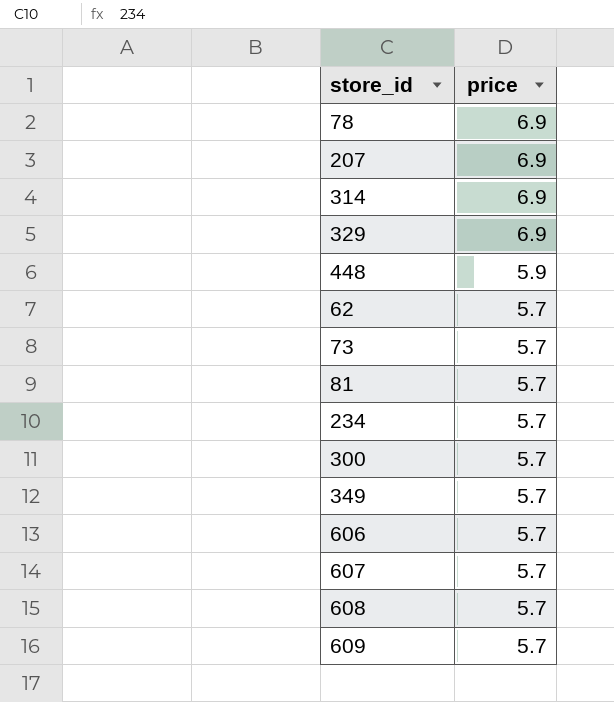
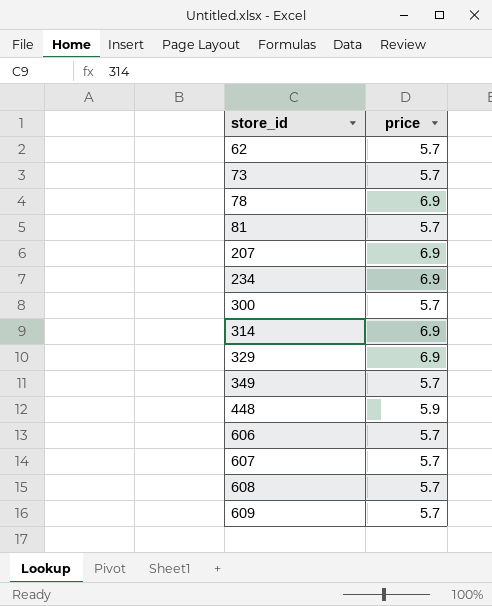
row order: price descending -> store_id ascending
234 | price: 5.7 -> 6.9

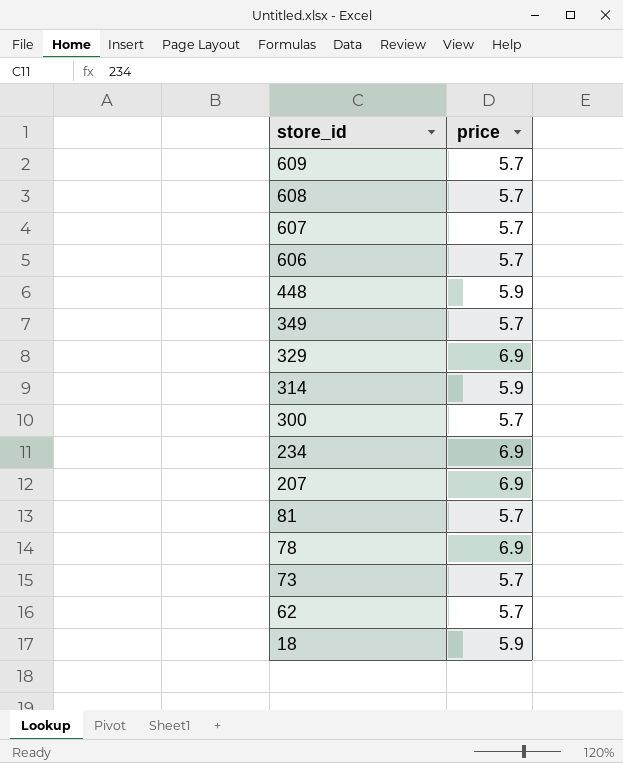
row order: store_id ascending -> store_id descending
314 | price: 6.9 -> 5.9
row 18: none -> 5.9

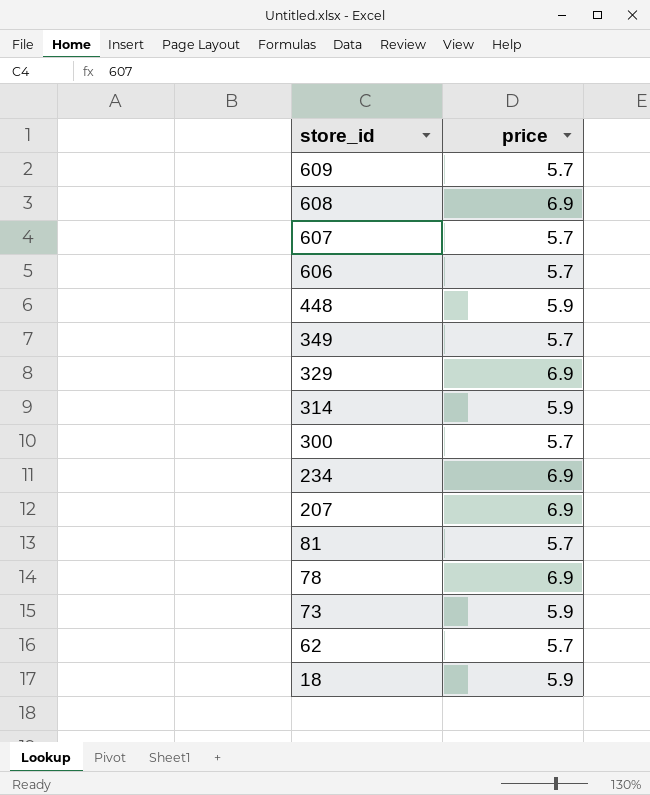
608 | price: 5.7 -> 6.9
73 | price: 5.7 -> 5.9

